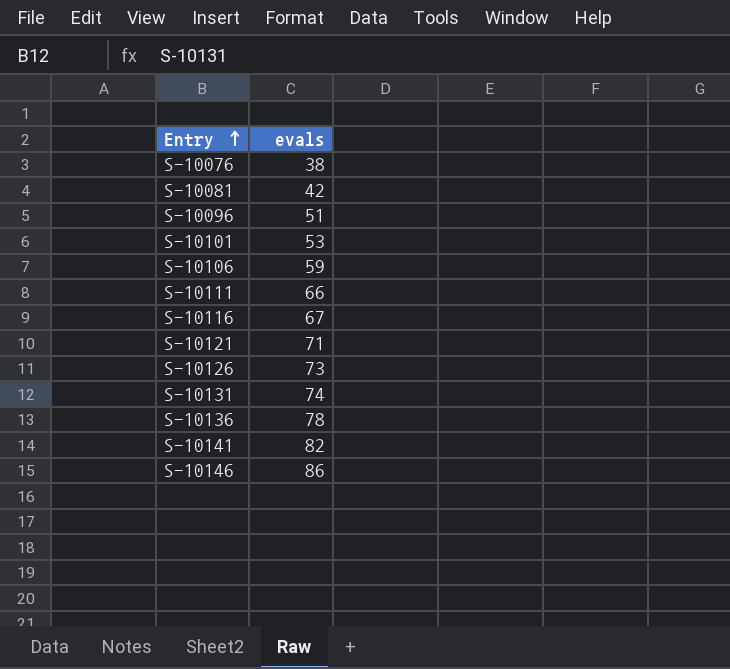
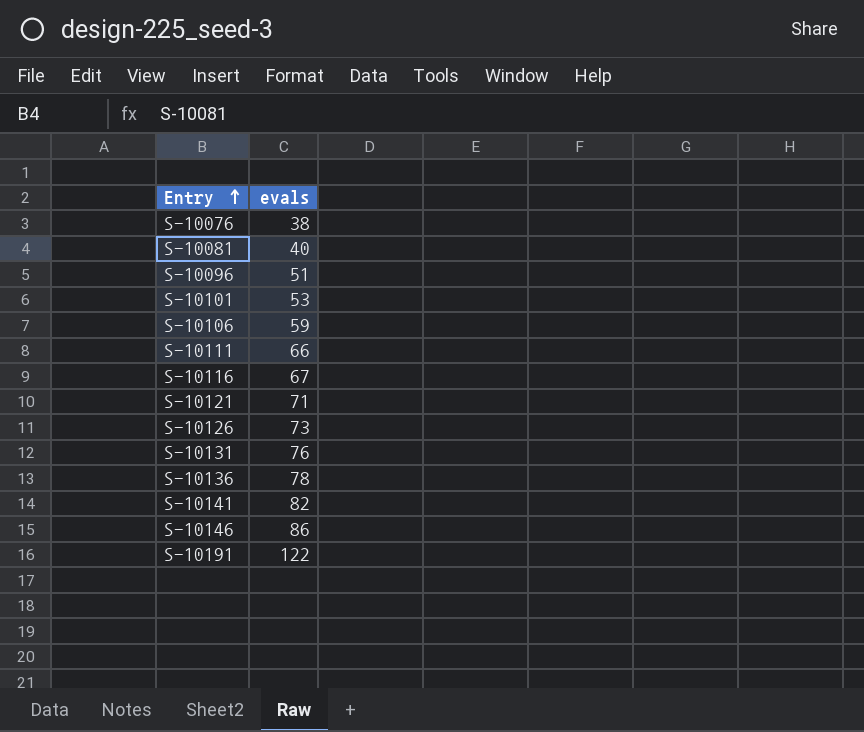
S-10081 | evals: 42 -> 40
S-10131 | evals: 74 -> 76
row S-10191: none -> 122

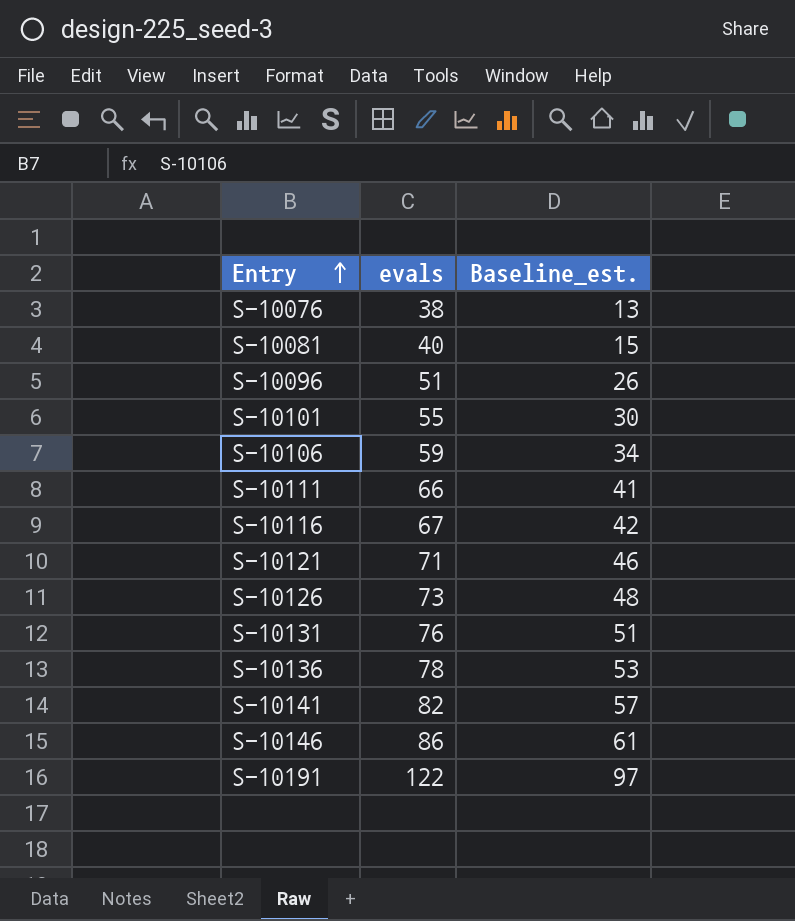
column Baseline_est. | formula: none -> [evals] - 25
S-10101 | evals: 53 -> 55

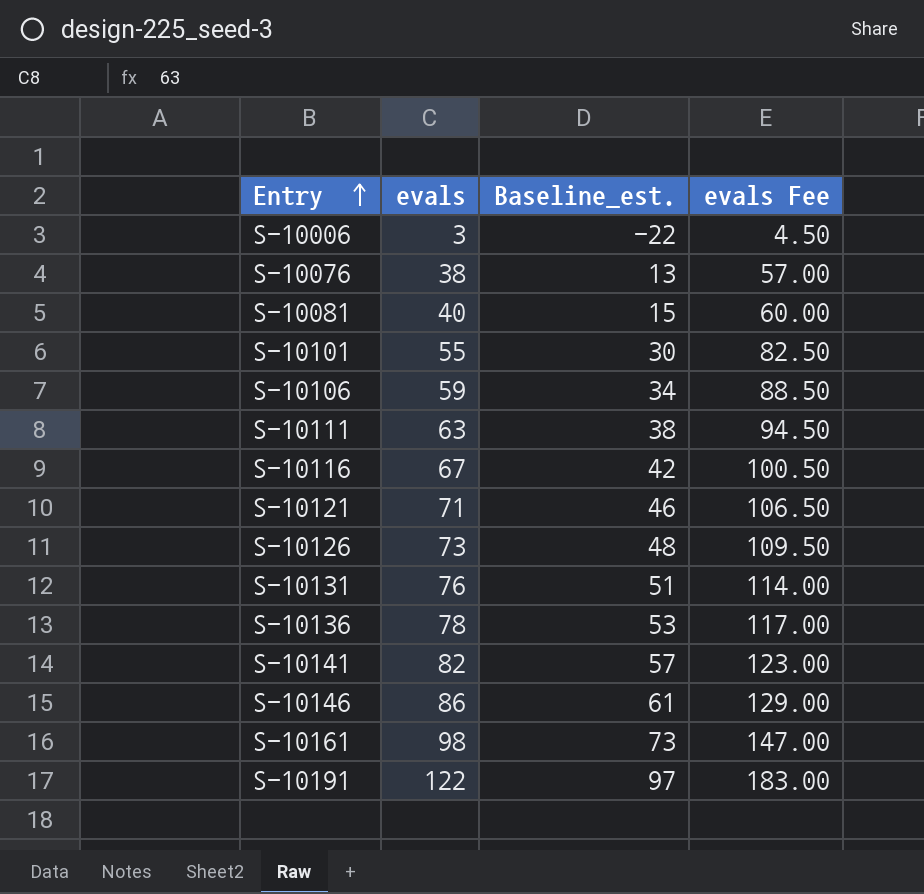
column evals Fee | formula: none -> [evals] * 1.5
row S-10096: 51 | 26 -> none
row S-10006: none -> 3 | -22 | 4.50
S-10111 | evals: 66 -> 63
S-10111 | Baseline_est.: 41 -> 38
row S-10161: none -> 98 | 73 | 147.00

